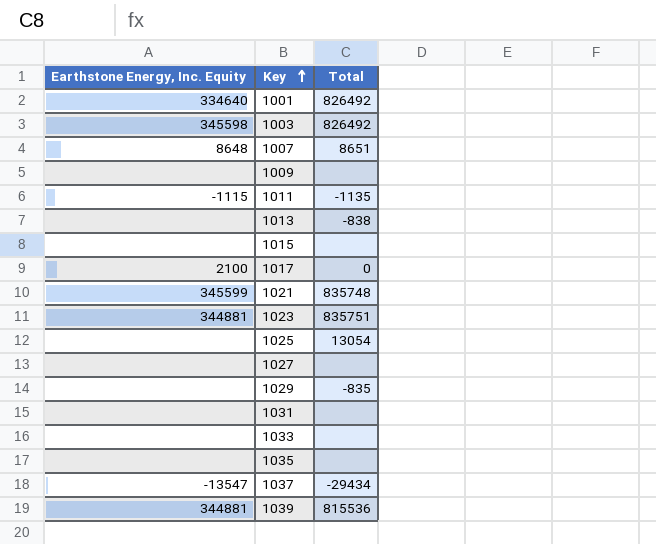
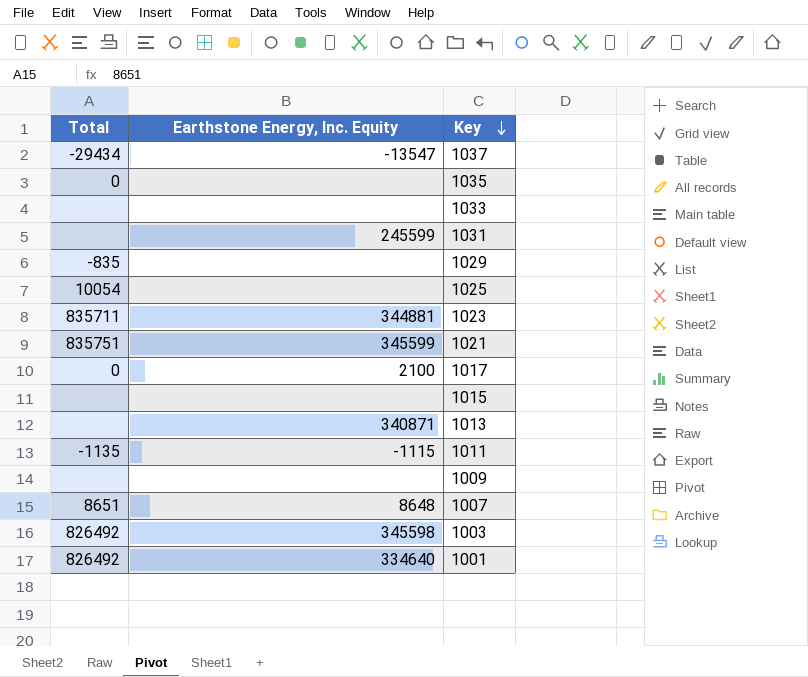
row order: Key ascending -> Key descending
column Total | position: 3 -> 1
row 1027: none | none -> none
row 1039: 344881 | 815536 -> none
1035 | Total: none -> 0
1031 | Earthstone Energy, Inc. Equity: none -> 245599
1025 | Total: 13054 -> 10054
1023 | Total: 835751 -> 835711
1021 | Total: 835748 -> 835751
1013 | Total: -838 -> none
1013 | Earthstone Energy, Inc. Equity: none -> 340871

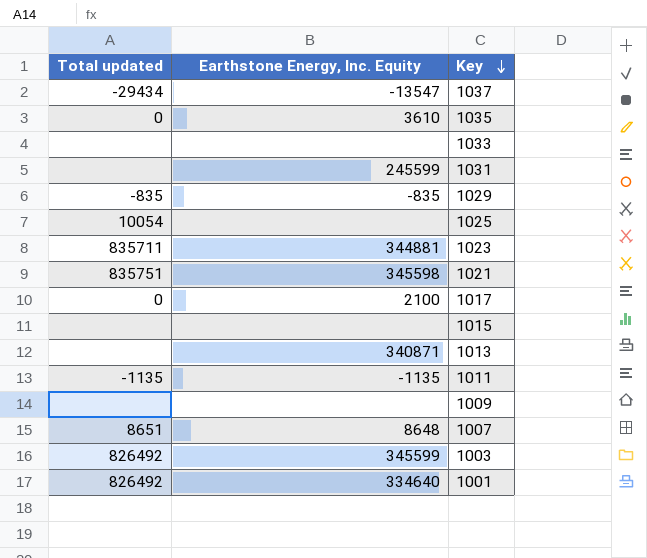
column name: Total -> Total updated
1035 | Earthstone Energy, Inc. Equity: none -> 3610
1029 | Earthstone Energy, Inc. Equity: none -> -835
1021 | Earthstone Energy, Inc. Equity: 345599 -> 345598
1011 | Earthstone Energy, Inc. Equity: -1115 -> -1135
1003 | Earthstone Energy, Inc. Equity: 345598 -> 345599

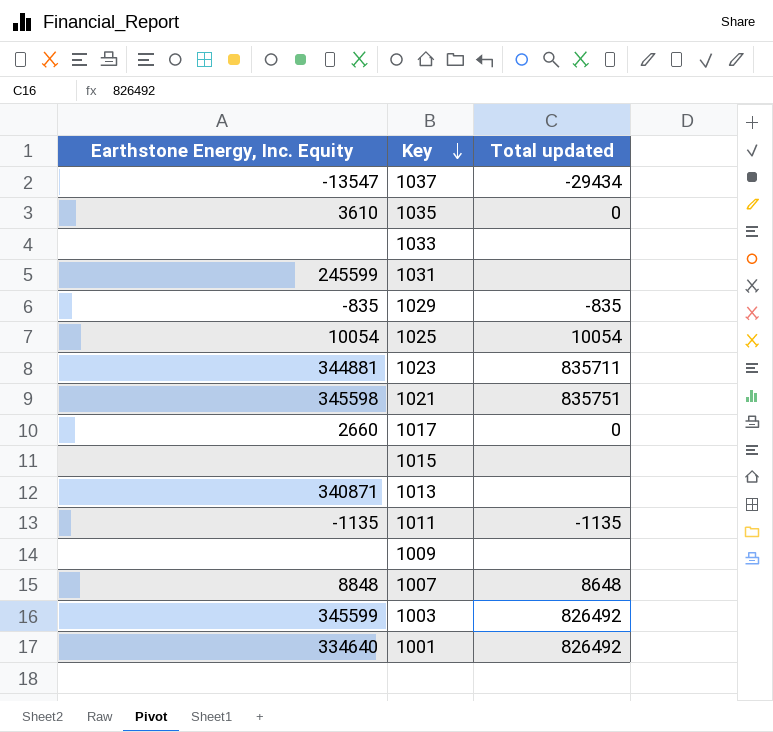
column Total updated | position: 1 -> 3
1025 | Earthstone Energy, Inc. Equity: none -> 10054
1017 | Earthstone Energy, Inc. Equity: 2100 -> 2660
1007 | Earthstone Energy, Inc. Equity: 8648 -> 8848
1007 | Total updated: 8651 -> 8648

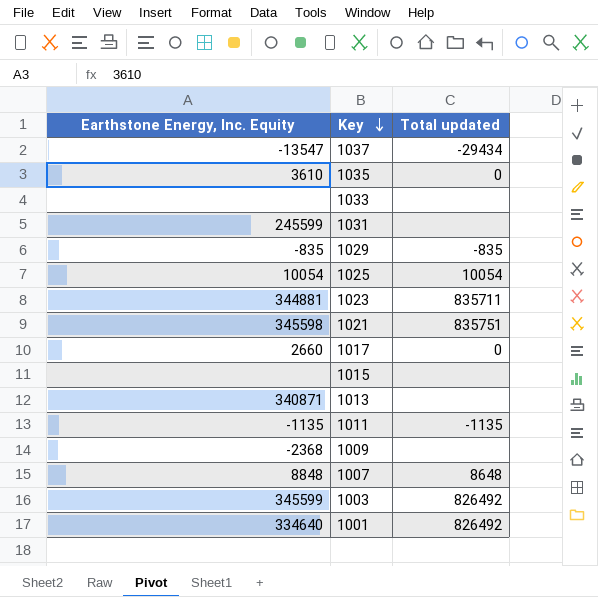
1009 | Earthstone Energy, Inc. Equity: none -> -2368

